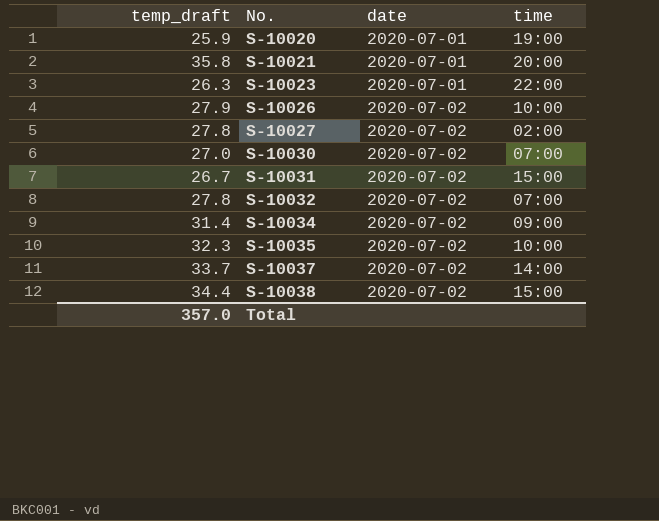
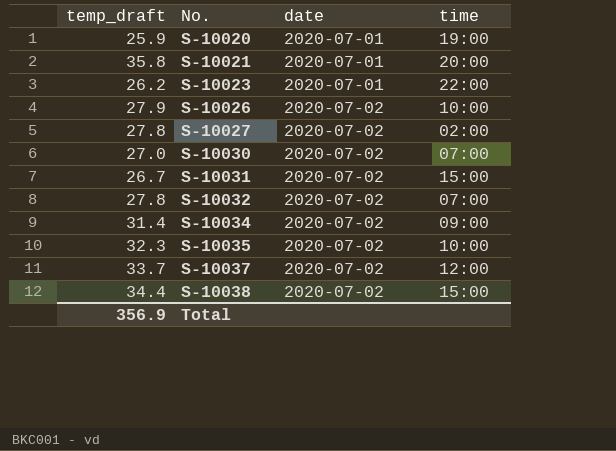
S-10023 | temp_draft: 26.3 -> 26.2
S-10037 | time: 14:00 -> 12:00
Total | temp_draft: 357.0 -> 356.9

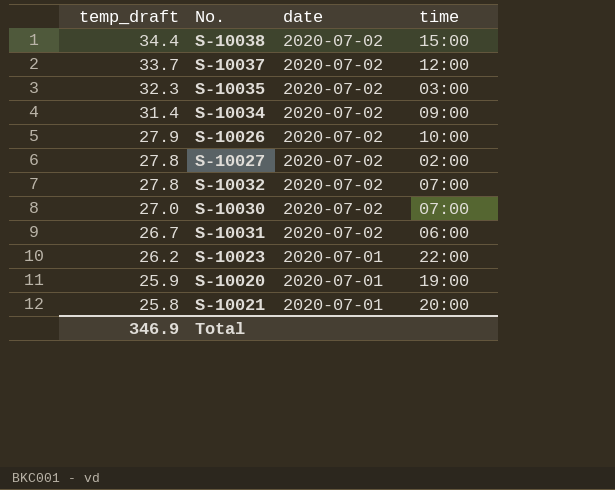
row order: No. ascending -> temp_draft descending
S-10035 | time: 10:00 -> 03:00
S-10031 | time: 15:00 -> 06:00
S-10021 | temp_draft: 35.8 -> 25.8
Total | temp_draft: 356.9 -> 346.9

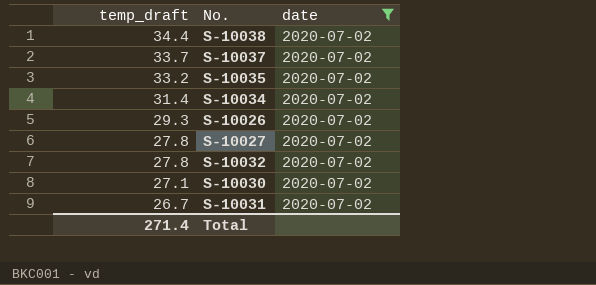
filter: none -> date = 2020-07-02
column time | position: 4 -> none
S-10035 | temp_draft: 32.3 -> 33.2
S-10026 | temp_draft: 27.9 -> 29.3
S-10030 | temp_draft: 27.0 -> 27.1
Total | temp_draft: 346.9 -> 271.4

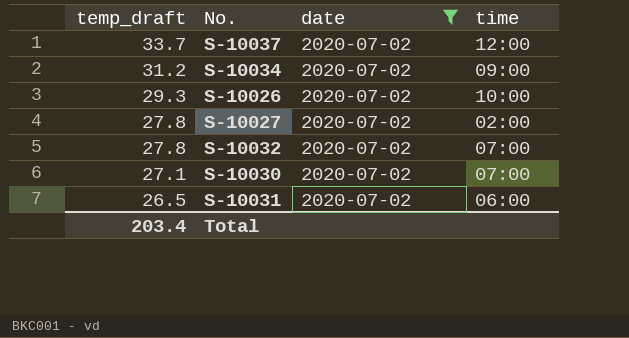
column time | position: none -> 4
row S-10038: 34.4 | 2020-07-02 -> none
row S-10035: 33.2 | 2020-07-02 -> none
S-10034 | temp_draft: 31.4 -> 31.2
S-10031 | temp_draft: 26.7 -> 26.5
Total | temp_draft: 271.4 -> 203.4

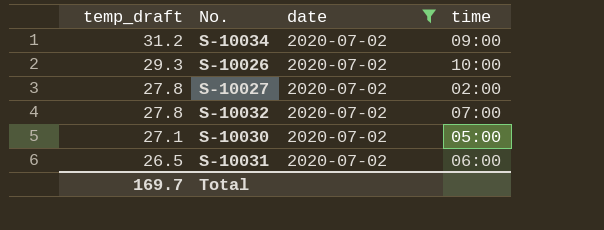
row S-10037: 33.7 | 2020-07-02 | 12:00 -> none
S-10030 | time: 07:00 -> 05:00
Total | temp_draft: 203.4 -> 169.7

